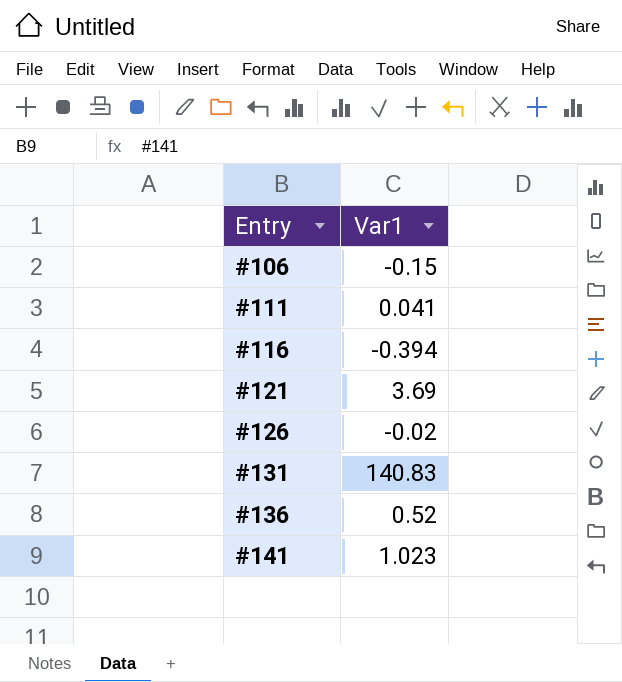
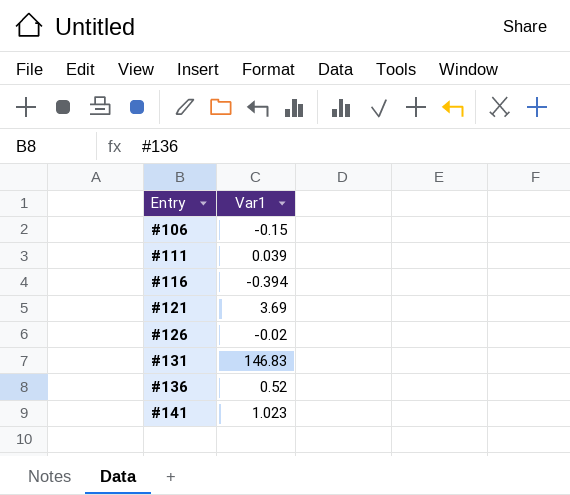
#111 | Var1: 0.041 -> 0.039
#131 | Var1: 140.83 -> 146.83

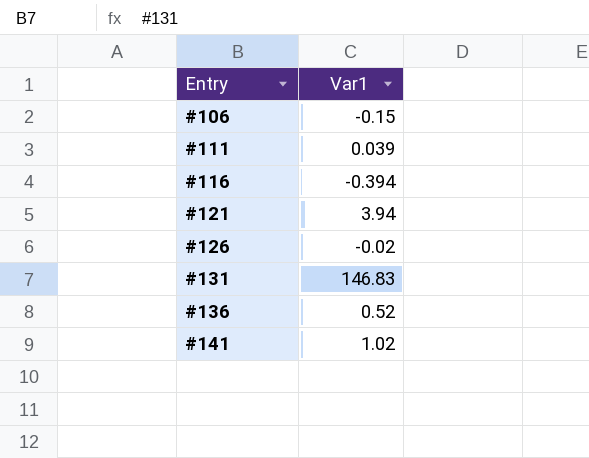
#121 | Var1: 3.69 -> 3.94
#141 | Var1: 1.023 -> 1.02

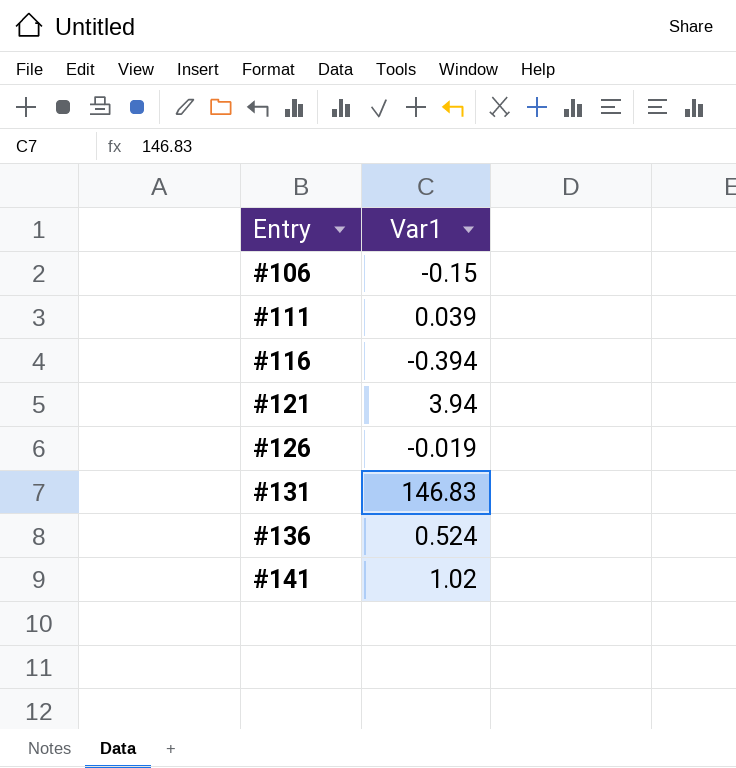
#126 | Var1: -0.02 -> -0.019
#136 | Var1: 0.52 -> 0.524

